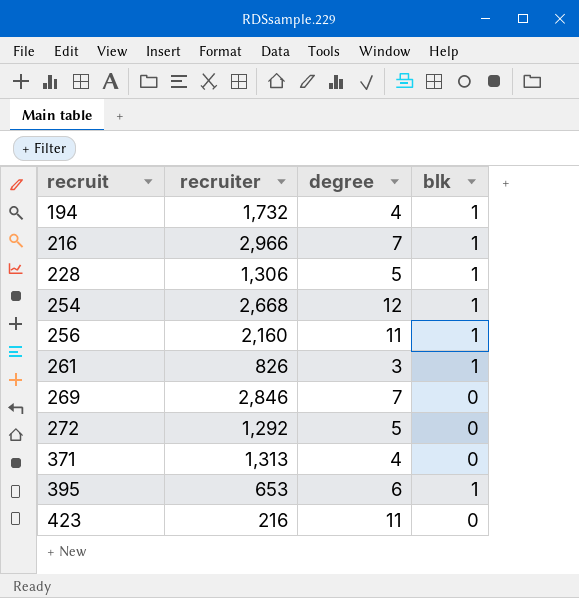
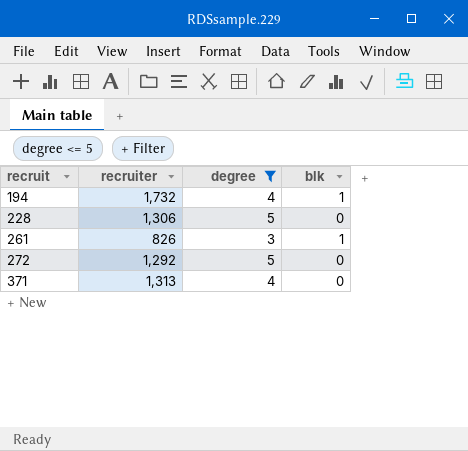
filter: none -> degree <= 5
228 | blk: 1 -> 0

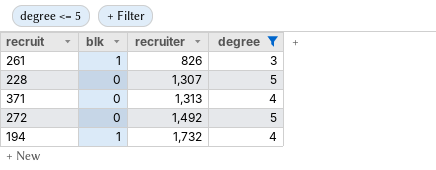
row order: recruit ascending -> recruiter ascending
column blk | position: 4 -> 2
228 | recruiter: 1,306 -> 1,307
272 | recruiter: 1,292 -> 1,492

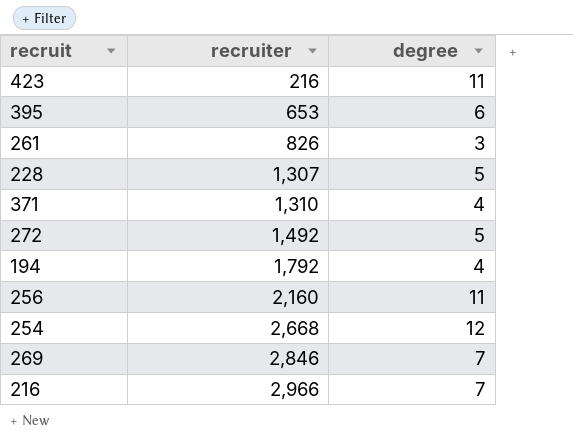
filter: degree <= 5 -> none
column blk | position: 2 -> none
371 | recruiter: 1,313 -> 1,310
194 | recruiter: 1,732 -> 1,792

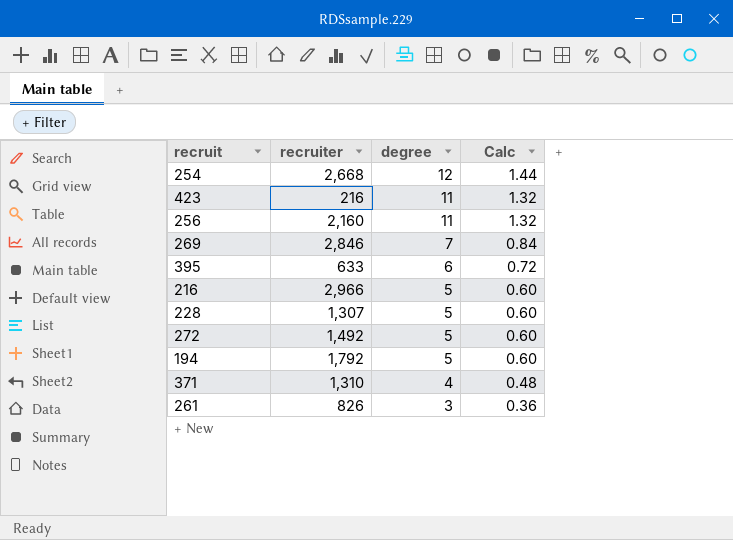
row order: recruiter ascending -> degree descending
column Calc | formula: none -> [degree] * 0.12
395 | recruiter: 653 -> 633
216 | degree: 7 -> 5
194 | degree: 4 -> 5

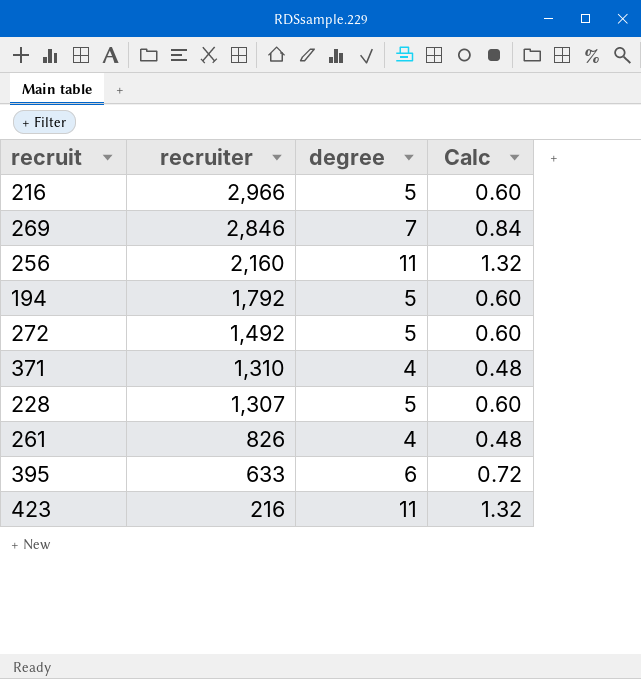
row order: degree descending -> recruiter descending
row 254: 2,668 | 12 | 1.44 -> none
261 | degree: 3 -> 4
261 | Calc: 0.36 -> 0.48

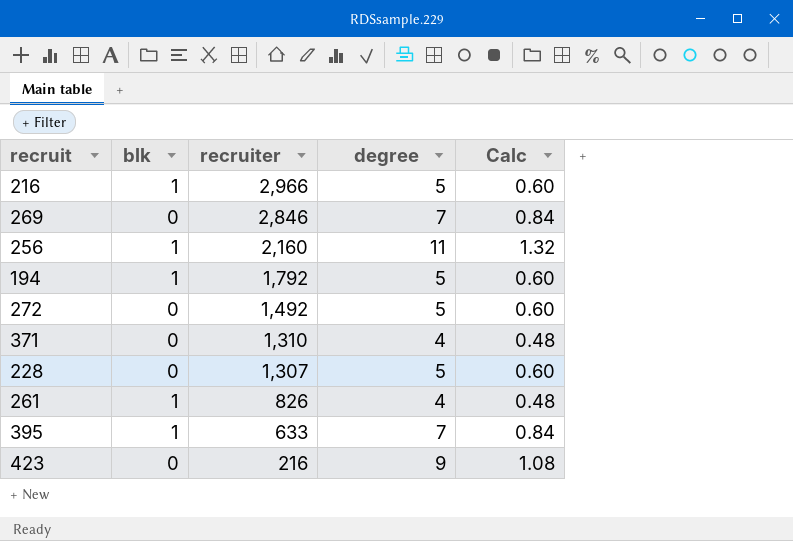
column blk | position: none -> 2
395 | degree: 6 -> 7
395 | Calc: 0.72 -> 0.84
423 | degree: 11 -> 9
423 | Calc: 1.32 -> 1.08

